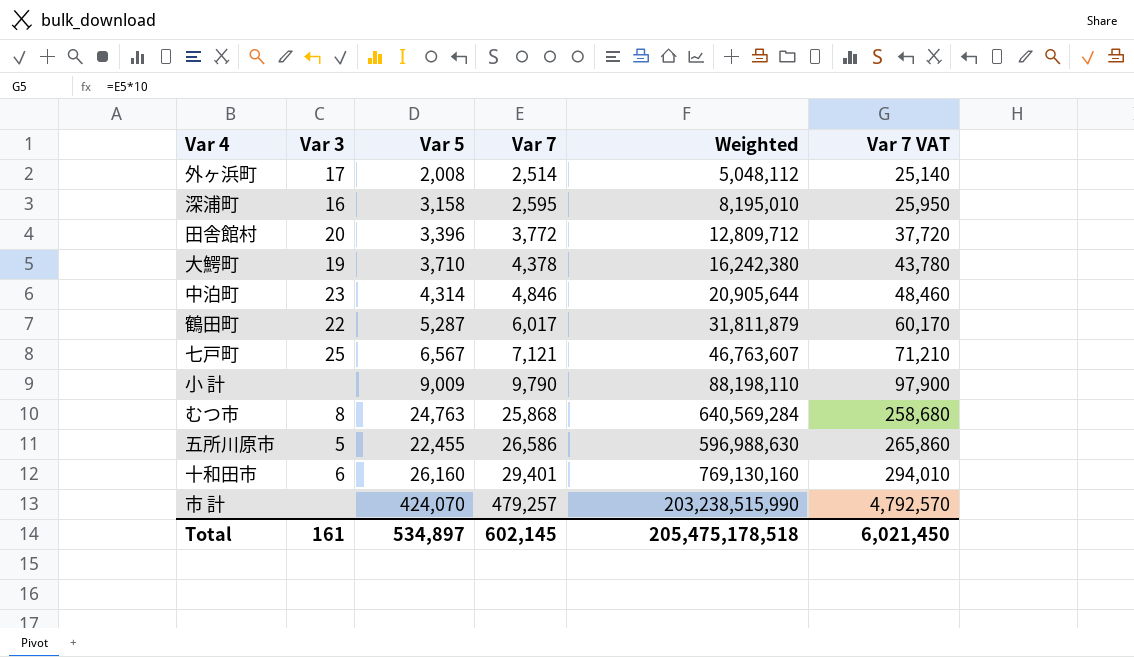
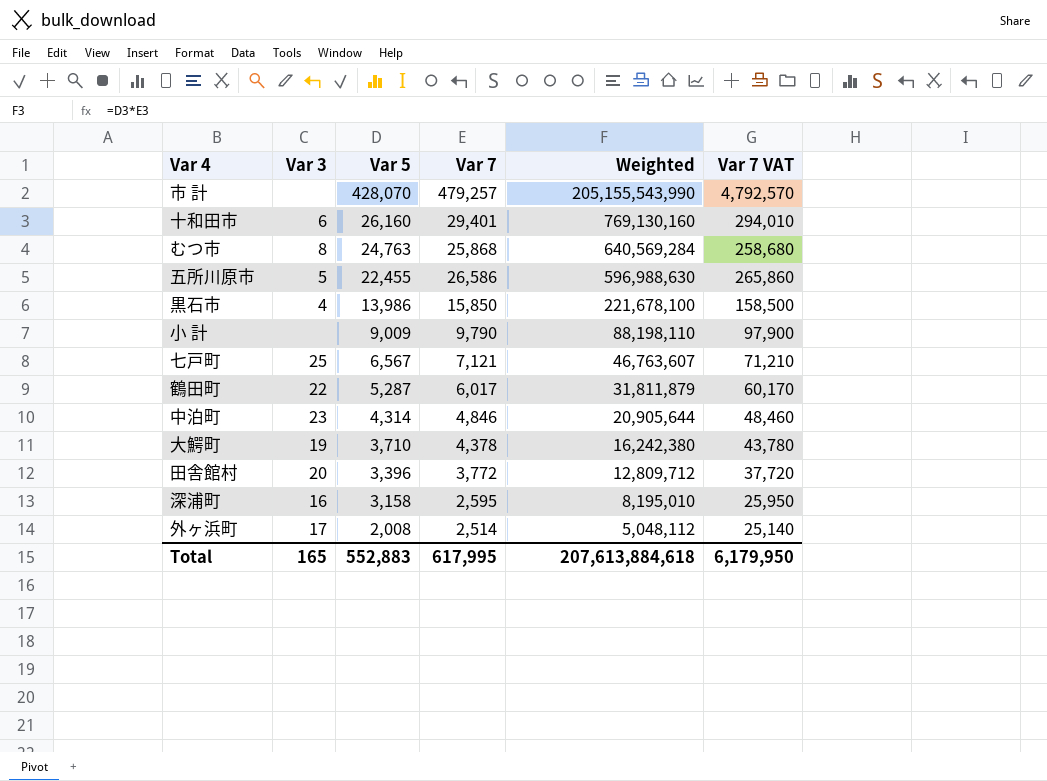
row order: Var 7 ascending -> Var 5 descending
市 計 | Var 5: 424,070 -> 428,070
市 計 | Weighted: 203,238,515,990 -> 205,155,543,990
row 黒石市: none -> 4 | 13,986 | 15,850 | 221,678,100 | 158,500
Total | Var 3: 161 -> 165
Total | Var 5: 534,897 -> 552,883
Total | Var 7: 602,145 -> 617,995
Total | Weighted: 205,475,178,518 -> 207,613,884,618
Total | Var 7 VAT: 6,021,450 -> 6,179,950

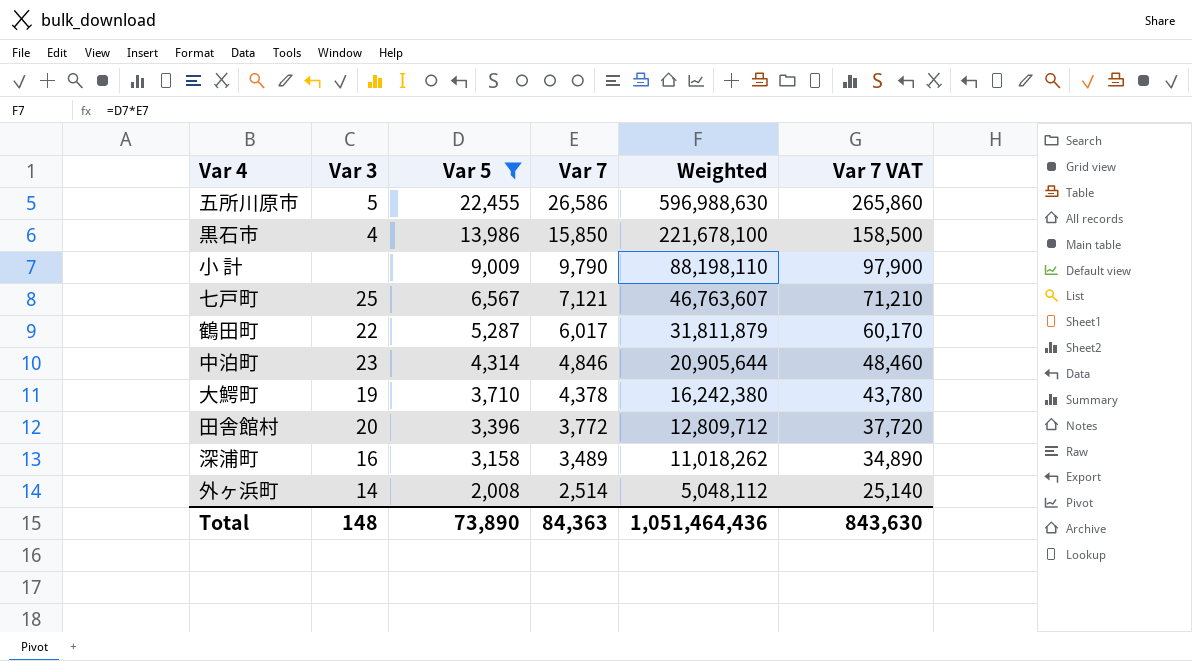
filter: none -> Var 5 <= 22,455
深浦町 | Var 7: 2,595 -> 3,489
深浦町 | Weighted: 8,195,010 -> 11,018,262
深浦町 | Var 7 VAT: 25,950 -> 34,890
外ヶ浜町 | Var 3: 17 -> 14
Total | Var 3: 165 -> 148
Total | Var 5: 552,883 -> 73,890
Total | Var 7: 617,995 -> 84,363
Total | Weighted: 207,613,884,618 -> 1,051,464,436
Total | Var 7 VAT: 6,179,950 -> 843,630

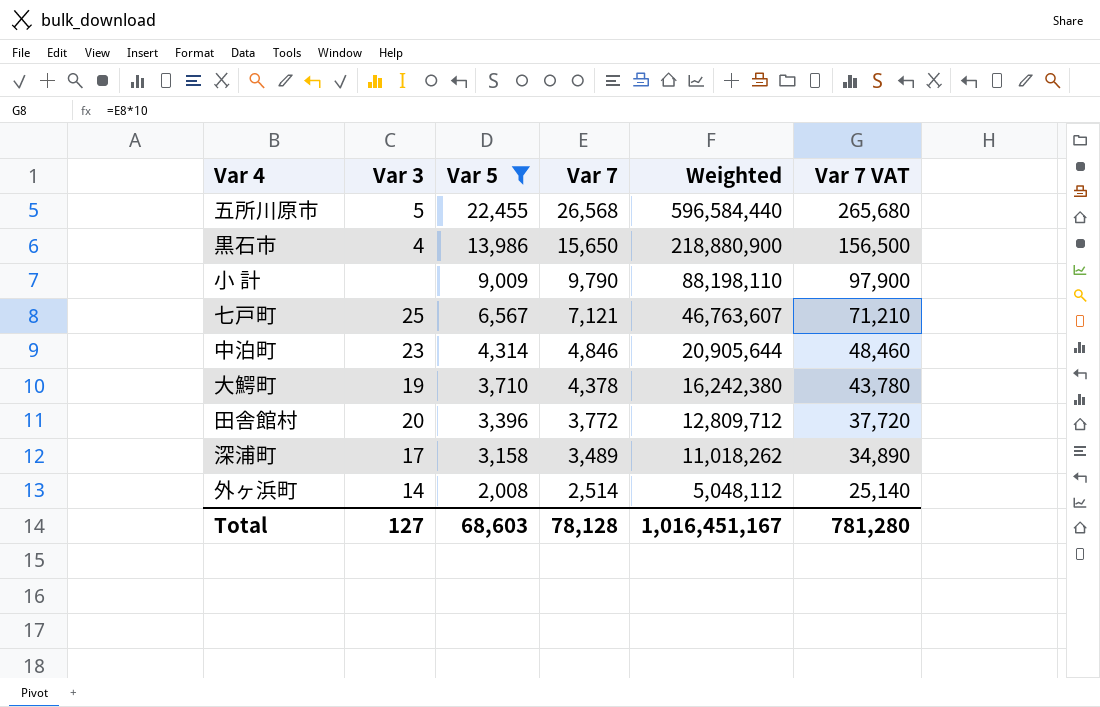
row 鶴田町: 22 | 5,287 | 6,017 | 31,811,879 | 60,170 -> none
五所川原市 | Var 7: 26,586 -> 26,568
五所川原市 | Weighted: 596,988,630 -> 596,584,440
五所川原市 | Var 7 VAT: 265,860 -> 265,680
黒石市 | Var 7: 15,850 -> 15,650
黒石市 | Weighted: 221,678,100 -> 218,880,900
黒石市 | Var 7 VAT: 158,500 -> 156,500
深浦町 | Var 3: 16 -> 17
Total | Var 3: 148 -> 127
Total | Var 5: 73,890 -> 68,603
Total | Var 7: 84,363 -> 78,128
Total | Weighted: 1,051,464,436 -> 1,016,451,167
Total | Var 7 VAT: 843,630 -> 781,280

